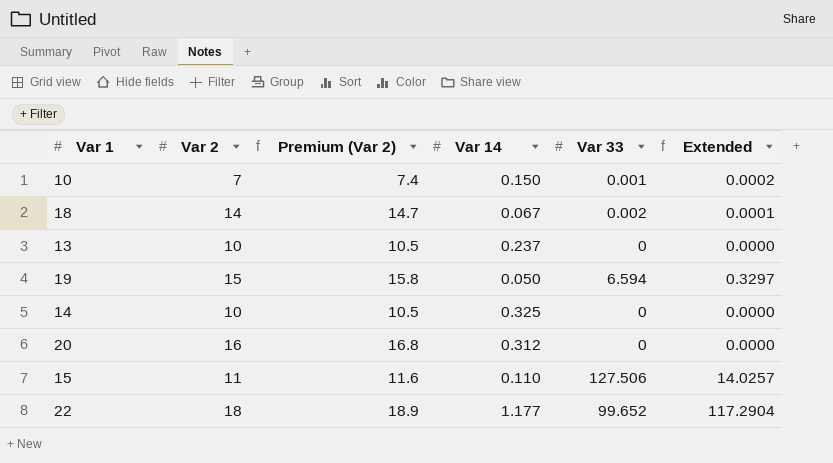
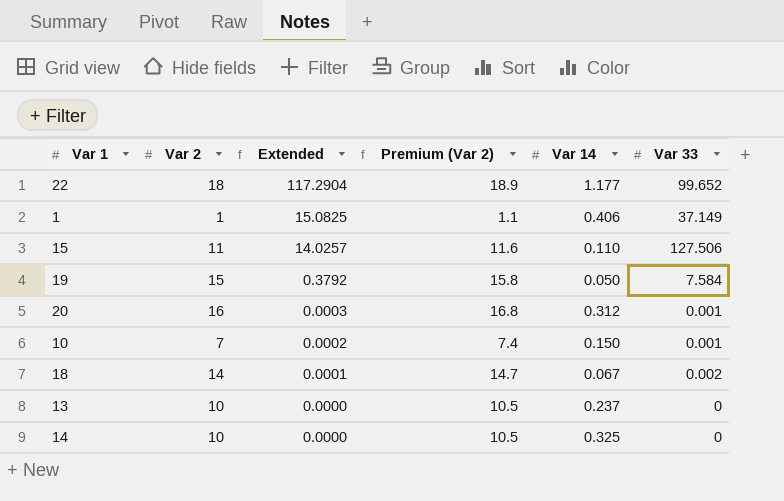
row order: none -> Extended descending
column Extended | position: 6 -> 3
row 1: none -> 1 | 15.0825 | 1.1 | 0.406 | 37.149
19 | Extended: 0.3297 -> 0.3792
19 | Var 33: 6.594 -> 7.584
20 | Extended: 0.0000 -> 0.0003
20 | Var 33: 0 -> 0.001

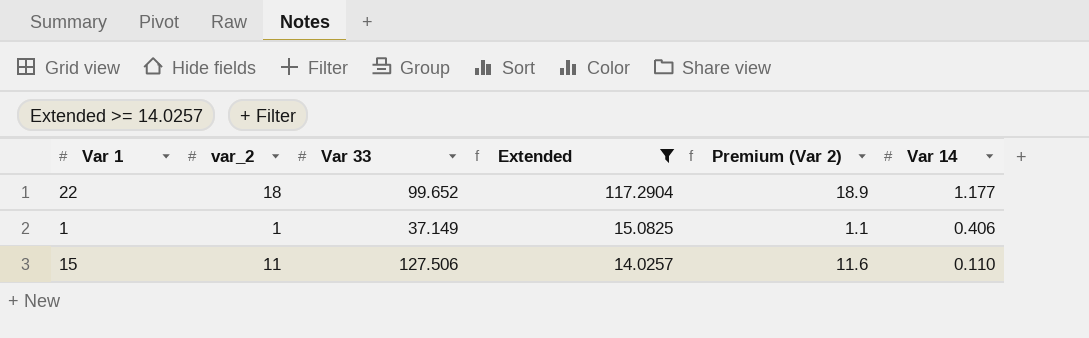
filter: none -> Extended >= 14.0257
column name: Var 2 -> var_2
column Var 33 | position: 6 -> 3

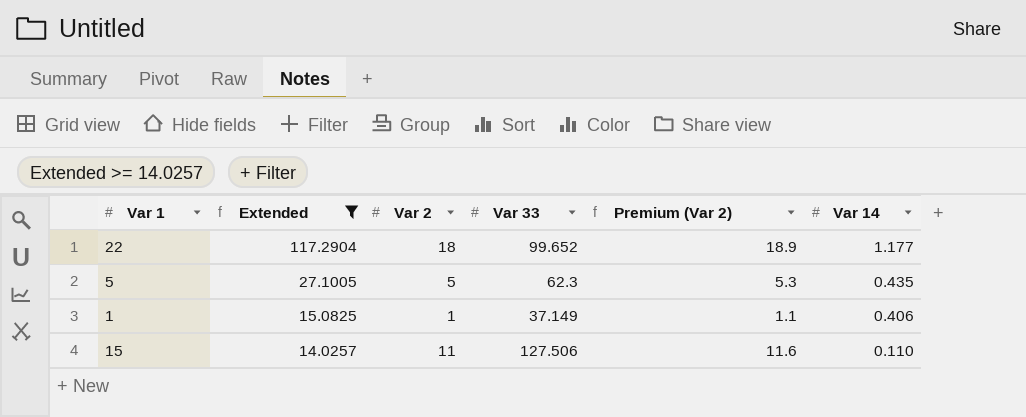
column Extended | position: 4 -> 2
column name: var_2 -> Var 2
row 5: none -> 27.1005 | 5 | 62.3 | 5.3 | 0.435

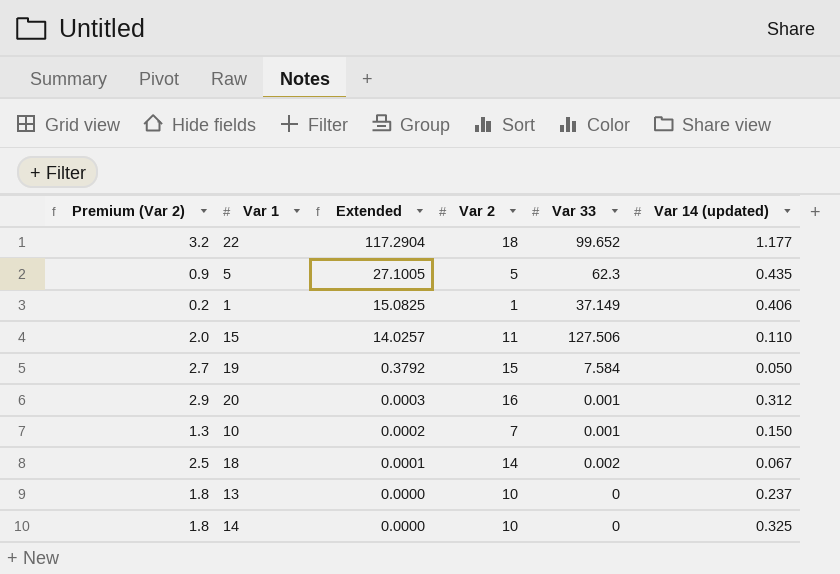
filter: Extended >= 14.0257 -> none
column Premium (Var 2) | formula: [Var 2] * 1.05 -> [Var 2] * 0.18
column Premium (Var 2) | position: 5 -> 1
column name: Var 14 -> Var 14 (updated)

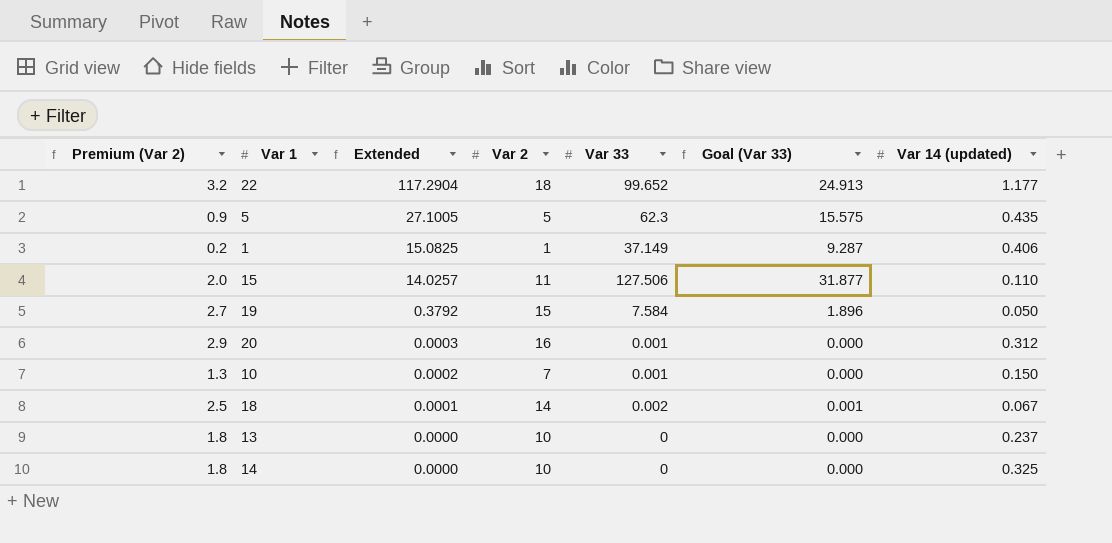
column Goal (Var 33) | formula: none -> [Var 33] * 0.25

